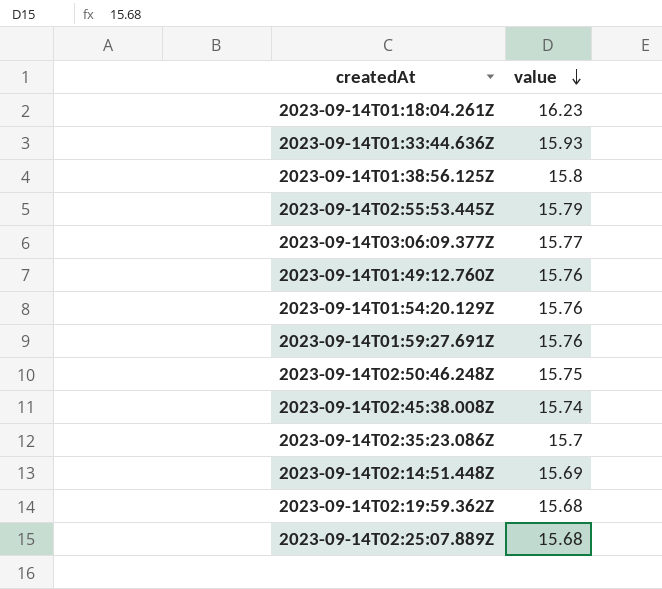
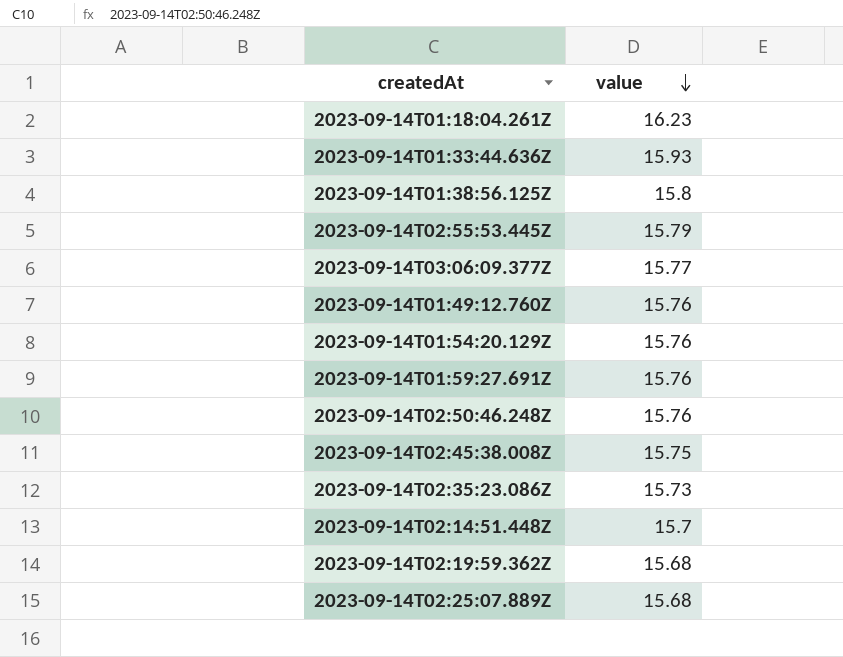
2023-09-14T02:50:46.248Z | value: 15.75 -> 15.76
2023-09-14T02:45:38.008Z | value: 15.74 -> 15.75
2023-09-14T02:35:23.086Z | value: 15.7 -> 15.73
2023-09-14T02:14:51.448Z | value: 15.69 -> 15.7

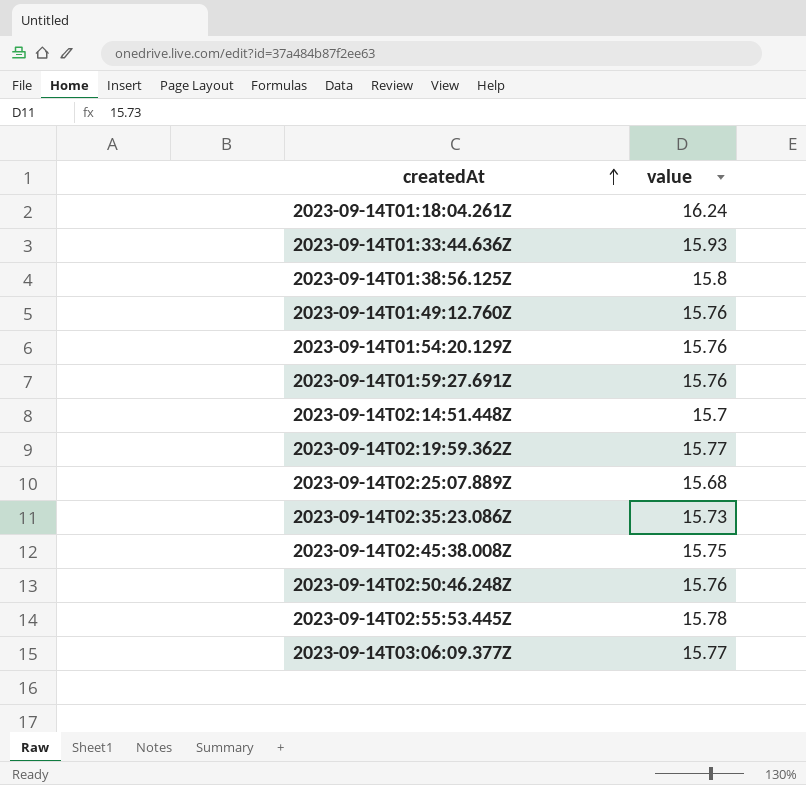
row order: value descending -> createdAt ascending
2023-09-14T01:18:04.261Z | value: 16.23 -> 16.24
2023-09-14T02:19:59.362Z | value: 15.68 -> 15.77
2023-09-14T02:55:53.445Z | value: 15.79 -> 15.78

